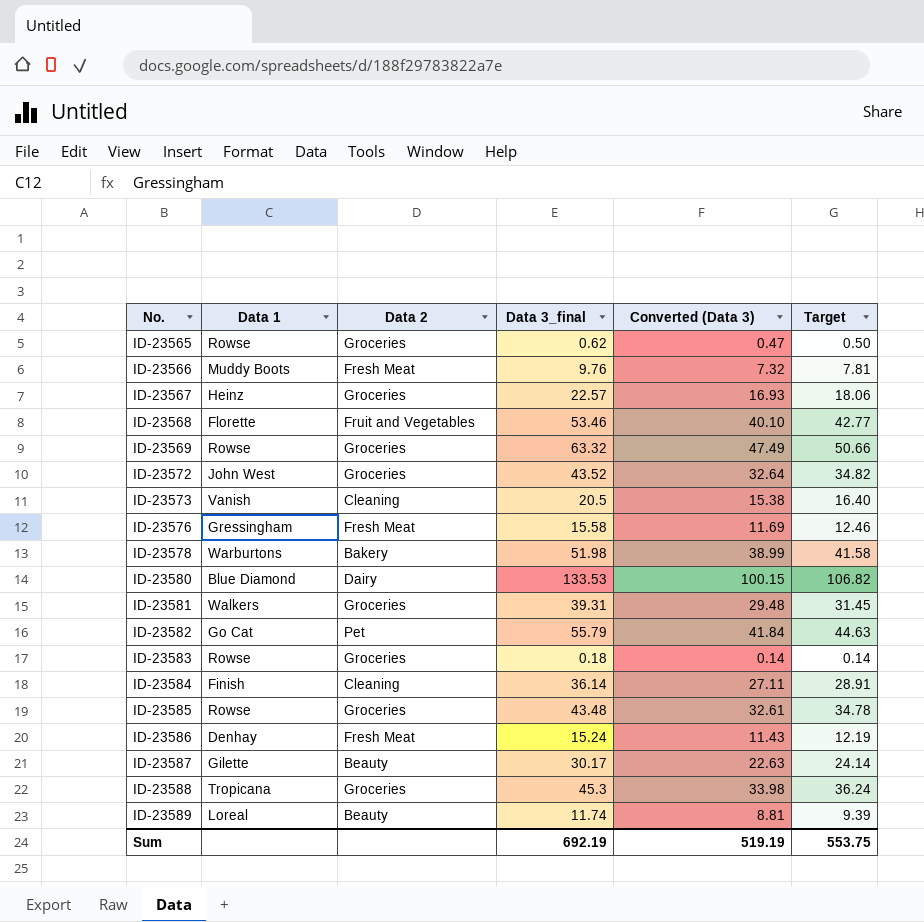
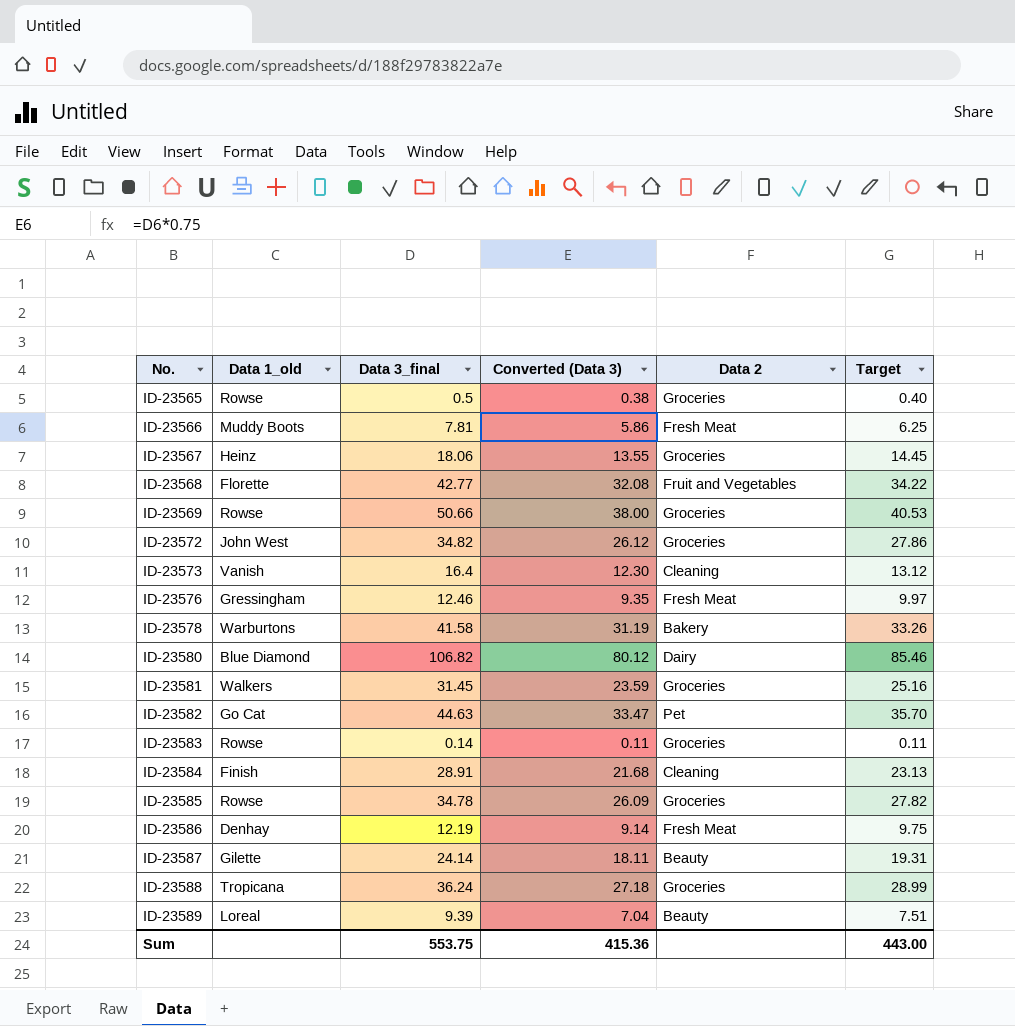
column name: Data 1 -> Data 1_old
column Data 2 | position: 3 -> 5
ID-23565 | Data 3_final: 0.62 -> 0.5
ID-23565 | Converted (Data 3): 0.47 -> 0.38
ID-23565 | Target: 0.50 -> 0.40
ID-23566 | Data 3_final: 9.76 -> 7.81
ID-23566 | Converted (Data 3): 7.32 -> 5.86
ID-23566 | Target: 7.81 -> 6.25
ID-23567 | Data 3_final: 22.57 -> 18.06
ID-23567 | Converted (Data 3): 16.93 -> 13.55
ID-23567 | Target: 18.06 -> 14.45
ID-23568 | Data 3_final: 53.46 -> 42.77
ID-23568 | Converted (Data 3): 40.10 -> 32.08
ID-23568 | Target: 42.77 -> 34.22
ID-23569 | Data 3_final: 63.32 -> 50.66
ID-23569 | Converted (Data 3): 47.49 -> 38.00
ID-23569 | Target: 50.66 -> 40.53
ID-23572 | Data 3_final: 43.52 -> 34.82
ID-23572 | Converted (Data 3): 32.64 -> 26.12
ID-23572 | Target: 34.82 -> 27.86
ID-23573 | Data 3_final: 20.5 -> 16.4
ID-23573 | Converted (Data 3): 15.38 -> 12.30
ID-23573 | Target: 16.40 -> 13.12
ID-23576 | Data 3_final: 15.58 -> 12.46
ID-23576 | Converted (Data 3): 11.69 -> 9.35
ID-23576 | Target: 12.46 -> 9.97
ID-23578 | Data 3_final: 51.98 -> 41.58
ID-23578 | Converted (Data 3): 38.99 -> 31.19
ID-23578 | Target: 41.58 -> 33.26
ID-23580 | Data 3_final: 133.53 -> 106.82
ID-23580 | Converted (Data 3): 100.15 -> 80.12
ID-23580 | Target: 106.82 -> 85.46
ID-23581 | Data 3_final: 39.31 -> 31.45
ID-23581 | Converted (Data 3): 29.48 -> 23.59
ID-23581 | Target: 31.45 -> 25.16
ID-23582 | Data 3_final: 55.79 -> 44.63
ID-23582 | Converted (Data 3): 41.84 -> 33.47
ID-23582 | Target: 44.63 -> 35.70
ID-23583 | Data 3_final: 0.18 -> 0.14
ID-23583 | Converted (Data 3): 0.14 -> 0.11
ID-23583 | Target: 0.14 -> 0.11
ID-23584 | Data 3_final: 36.14 -> 28.91
ID-23584 | Converted (Data 3): 27.11 -> 21.68
ID-23584 | Target: 28.91 -> 23.13
ID-23585 | Data 3_final: 43.48 -> 34.78
ID-23585 | Converted (Data 3): 32.61 -> 26.09
ID-23585 | Target: 34.78 -> 27.82
ID-23586 | Data 3_final: 15.24 -> 12.19
ID-23586 | Converted (Data 3): 11.43 -> 9.14
ID-23586 | Target: 12.19 -> 9.75
ID-23587 | Data 3_final: 30.17 -> 24.14
ID-23587 | Converted (Data 3): 22.63 -> 18.11
ID-23587 | Target: 24.14 -> 19.31
ID-23588 | Data 3_final: 45.3 -> 36.24
ID-23588 | Converted (Data 3): 33.98 -> 27.18
ID-23588 | Target: 36.24 -> 28.99
ID-23589 | Data 3_final: 11.74 -> 9.39
ID-23589 | Converted (Data 3): 8.81 -> 7.04
ID-23589 | Target: 9.39 -> 7.51
Sum | Data 3_final: 692.19 -> 553.75
Sum | Converted (Data 3): 519.19 -> 415.36
Sum | Target: 553.75 -> 443.00

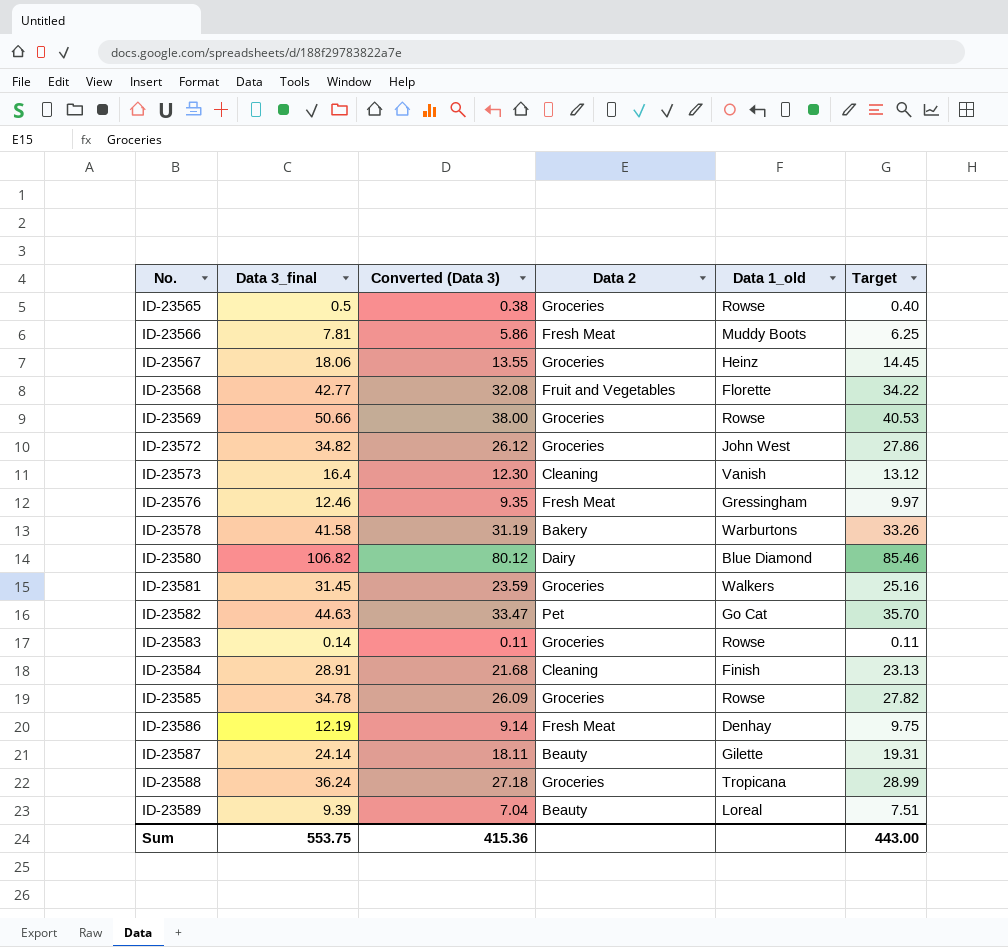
column Data 1_old | position: 2 -> 5

